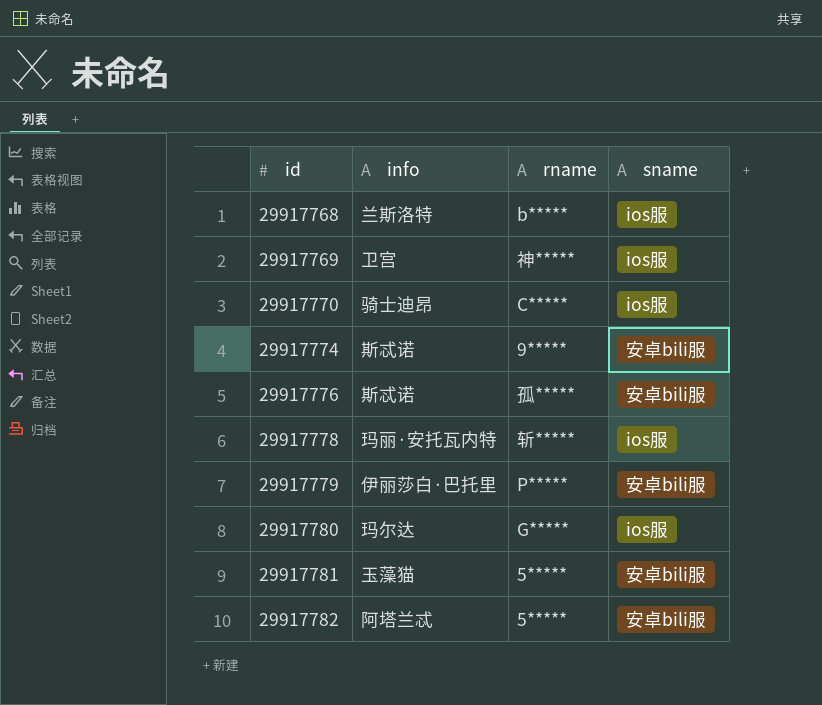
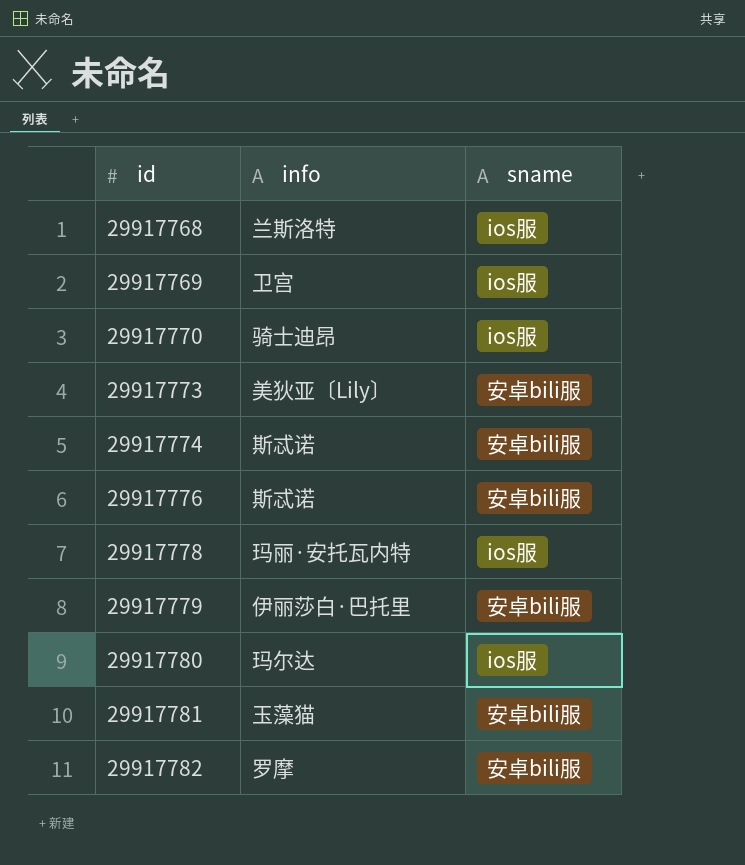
column rname | position: 3 -> none
row 29917773: none -> 美狄亚〔Lily〕 | 安卓bili服
29917782 | info: 阿塔兰忒 -> 罗摩

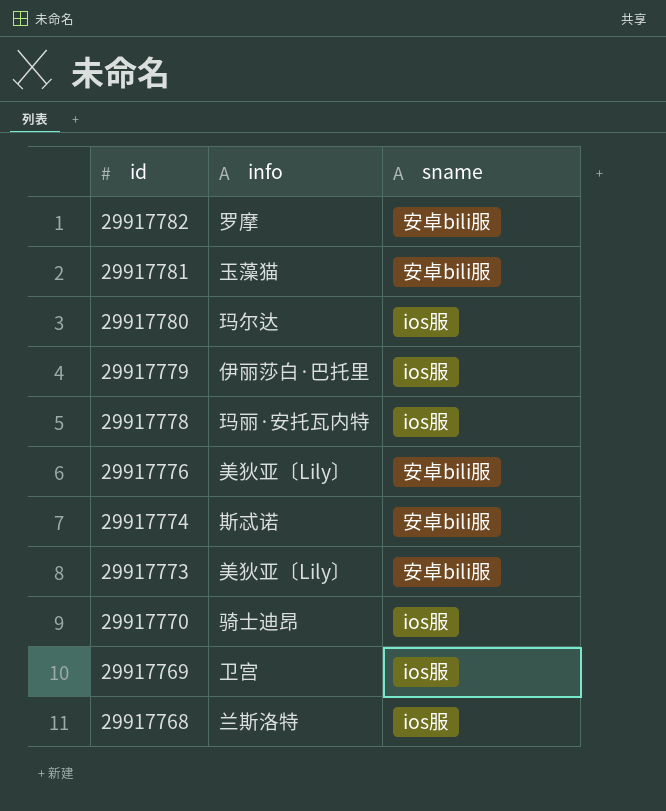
row order: id ascending -> id descending
29917779 | sname: 安卓bili服 -> ios服
29917776 | info: 斯忒诺 -> 美狄亚〔Lily〕

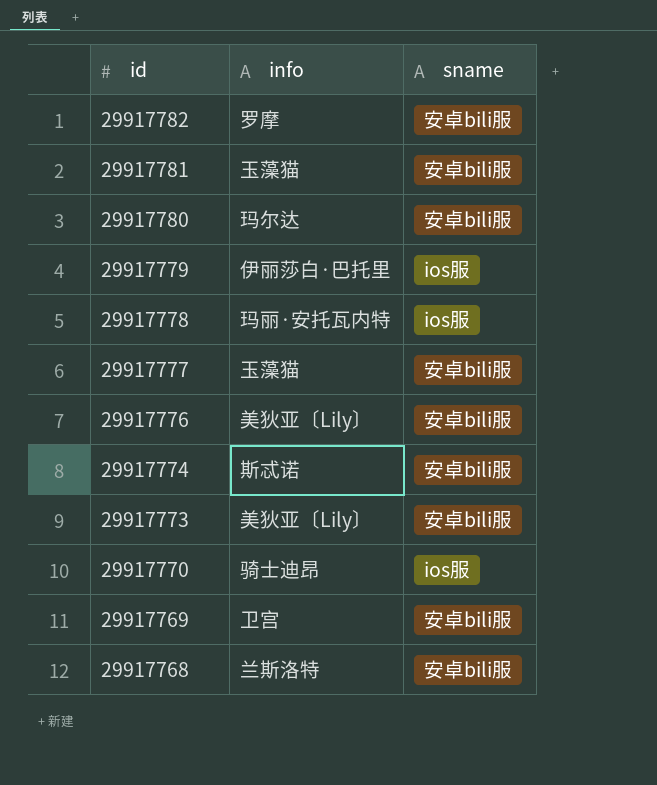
29917780 | sname: ios服 -> 安卓bili服
row 29917777: none -> 玉藻猫 | 安卓bili服
29917769 | sname: ios服 -> 安卓bili服
29917768 | sname: ios服 -> 安卓bili服

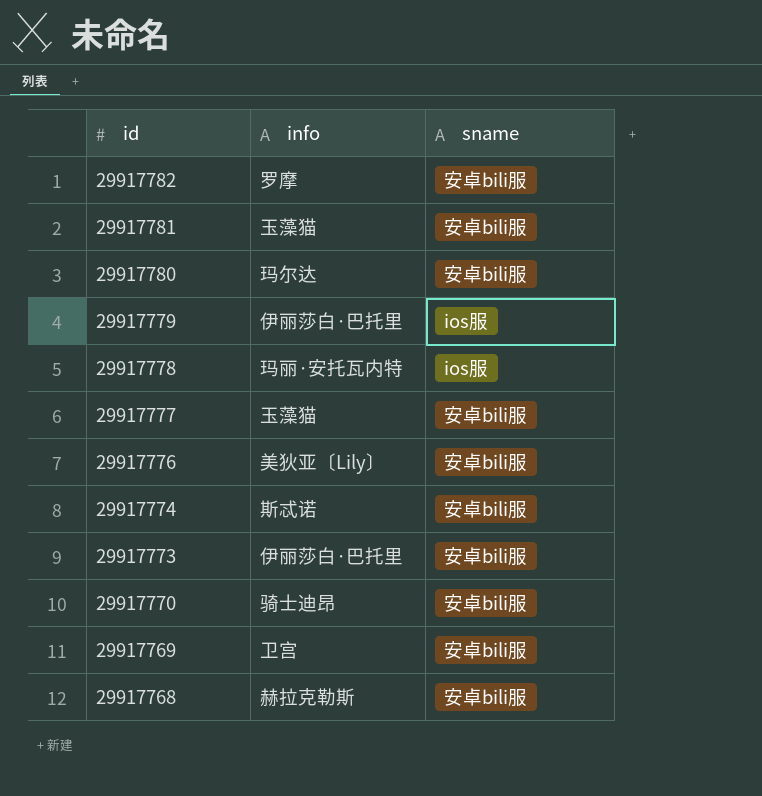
29917773 | info: 美狄亚〔Lily〕 -> 伊丽莎白·巴托里
29917770 | sname: ios服 -> 安卓bili服
29917768 | info: 兰斯洛特 -> 赫拉克勒斯

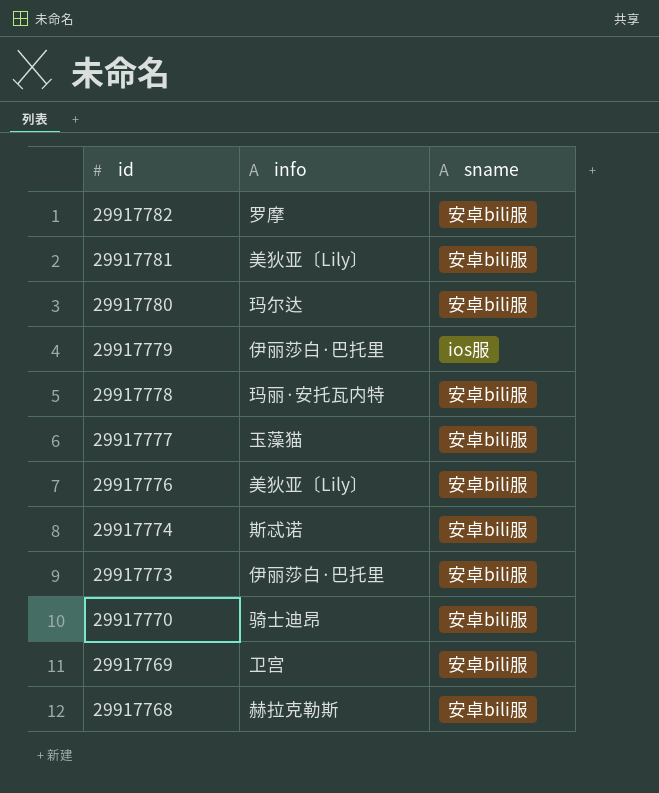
29917781 | info: 玉藻猫 -> 美狄亚〔Lily〕
29917778 | sname: ios服 -> 安卓bili服

